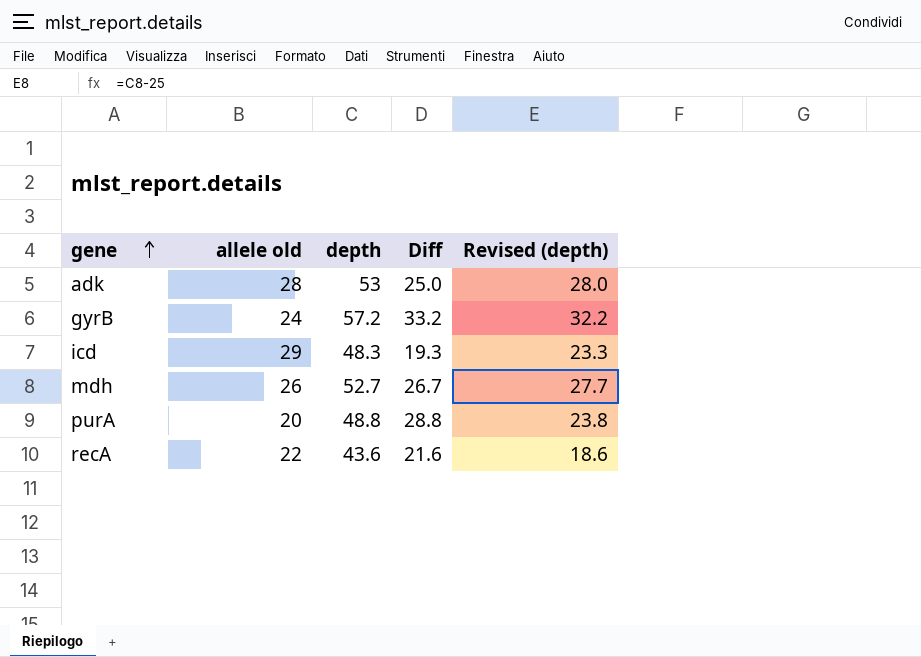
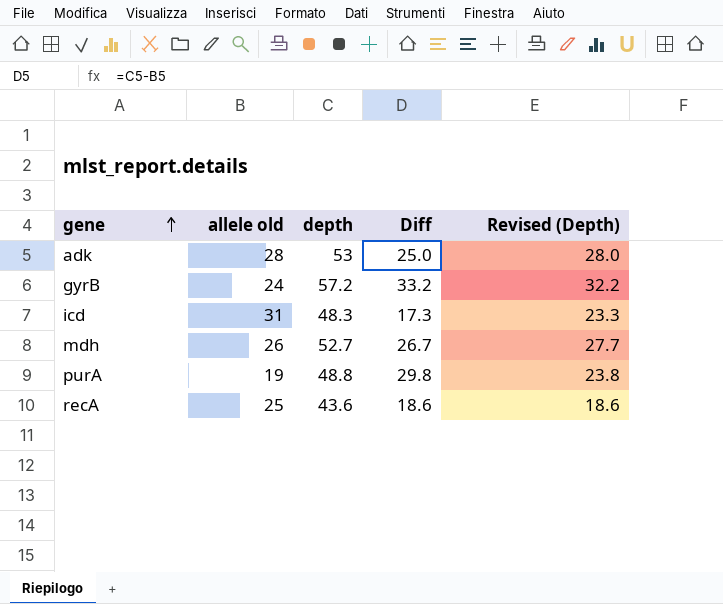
column name: Revised (depth) -> Revised (Depth)
icd | allele old: 29 -> 31
icd | Diff: 19.3 -> 17.3
purA | allele old: 20 -> 19
purA | Diff: 28.8 -> 29.8
recA | allele old: 22 -> 25
recA | Diff: 21.6 -> 18.6

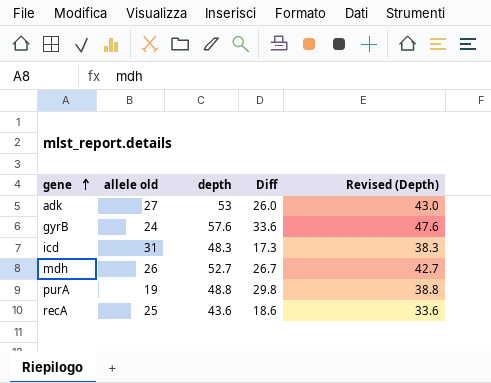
column Revised (Depth) | formula: [depth] - 25 -> [depth] - 10
adk | allele old: 28 -> 27
adk | Diff: 25.0 -> 26.0
gyrB | depth: 57.2 -> 57.6
gyrB | Diff: 33.2 -> 33.6

